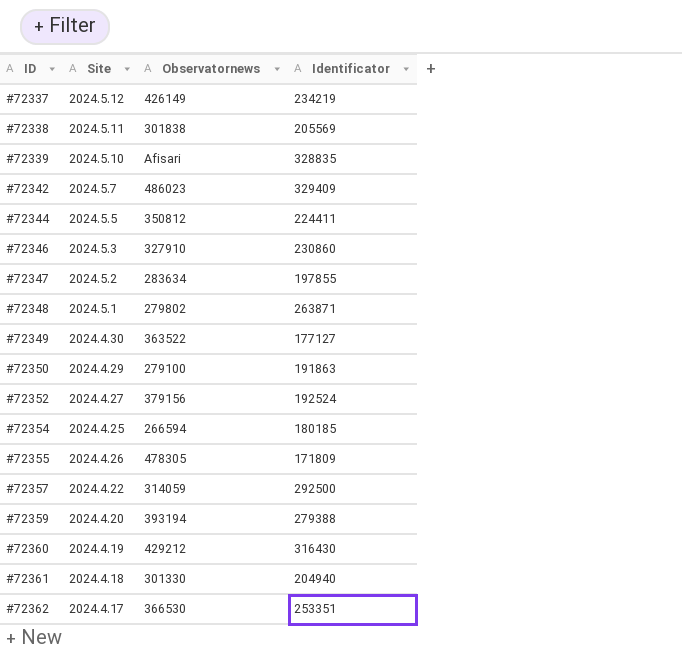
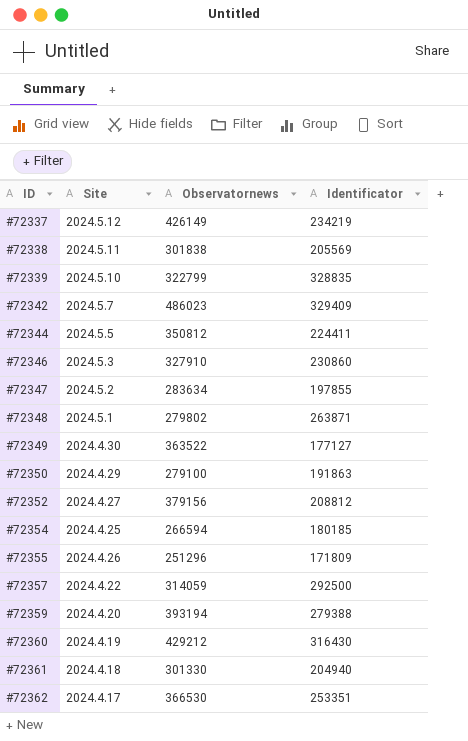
#72339 | Observatornews: Afisari -> 322799
#72352 | Identificator: 192524 -> 208812
#72355 | Observatornews: 478305 -> 251296

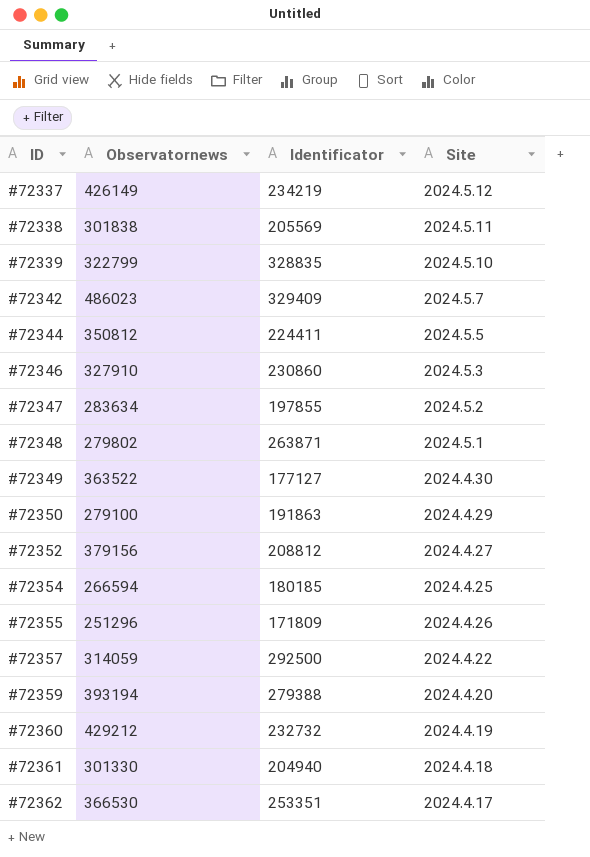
column Site | position: 2 -> 4
#72360 | Identificator: 316430 -> 232732

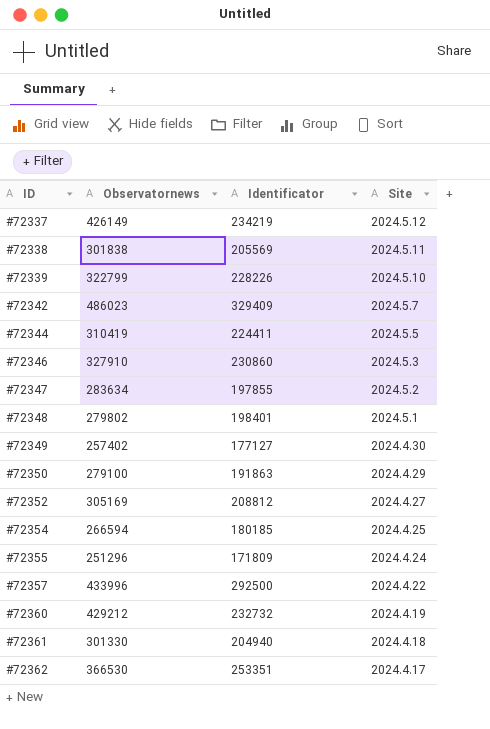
row #72359: 393194 | 279388 | 2024.4.20 -> none
#72339 | Identificator: 328835 -> 228226
#72344 | Observatornews: 350812 -> 310419
#72348 | Identificator: 263871 -> 198401
#72349 | Observatornews: 363522 -> 257402
#72352 | Observatornews: 379156 -> 305169
#72355 | Site: 2024.4.26 -> 2024.4.24
#72357 | Observatornews: 314059 -> 433996

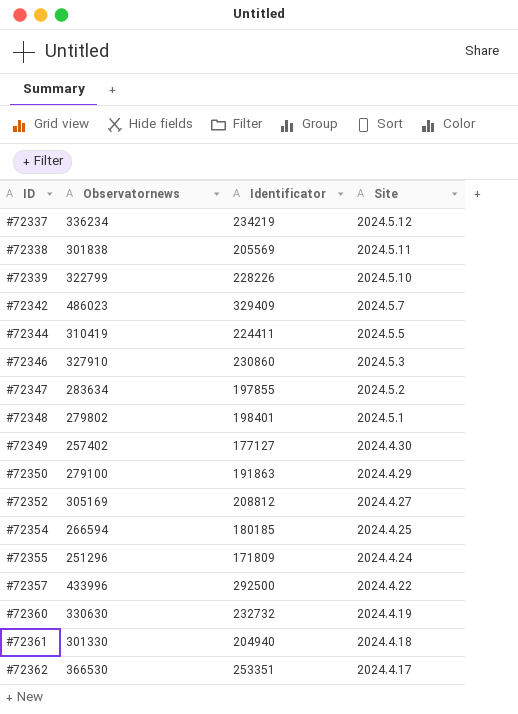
#72337 | Observatornews: 426149 -> 336234
#72360 | Observatornews: 429212 -> 330630

